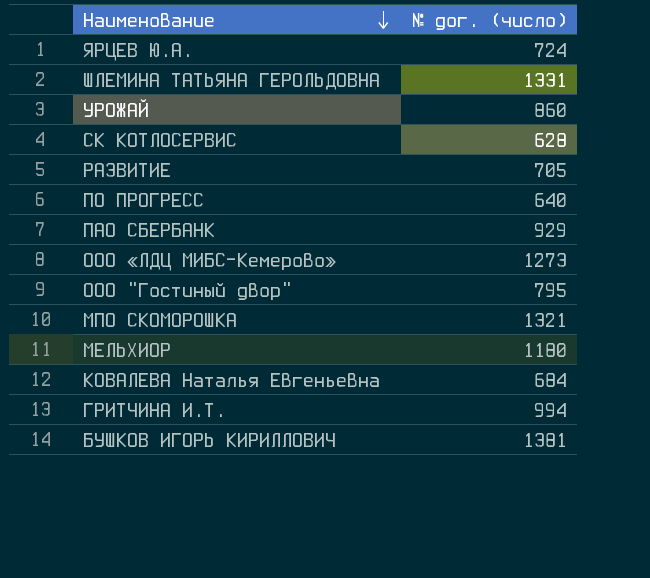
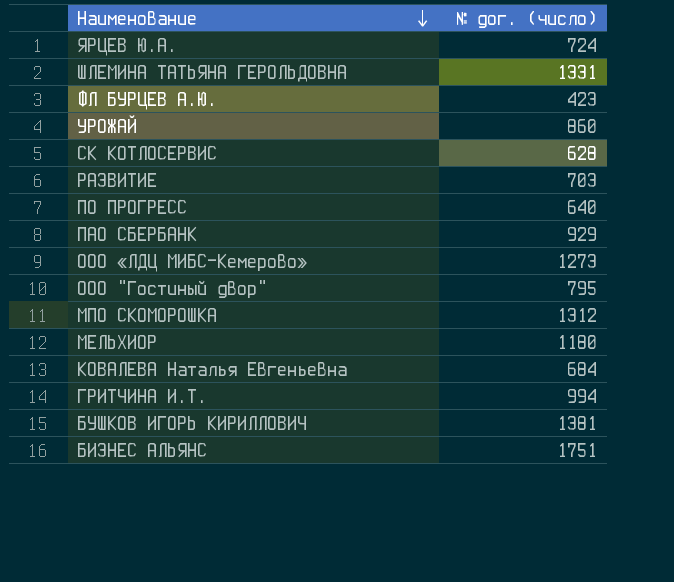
row ФЛ БУРЦЕВ А.Ю.: none -> 423
РАЗВИТИЕ | № дог. (число): 705 -> 703
МПО СКОМОРОШКА | № дог. (число): 1321 -> 1312
row БИЗНЕС АЛЬЯНС: none -> 1751

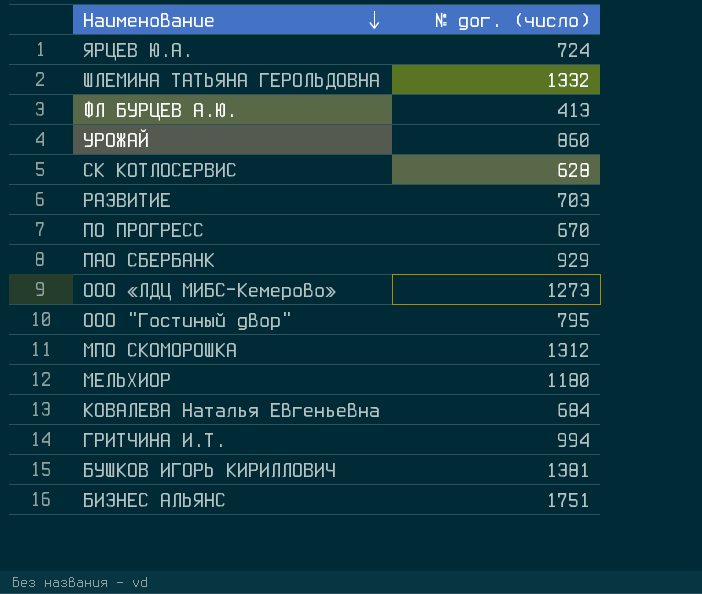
ШЛЕМИНА ТАТЬЯНА ГЕРОЛЬДОВНА | № дог. (число): 1331 -> 1332
ФЛ БУРЦЕВ А.Ю. | № дог. (число): 423 -> 413
ПО ПРОГРЕСС | № дог. (число): 640 -> 670

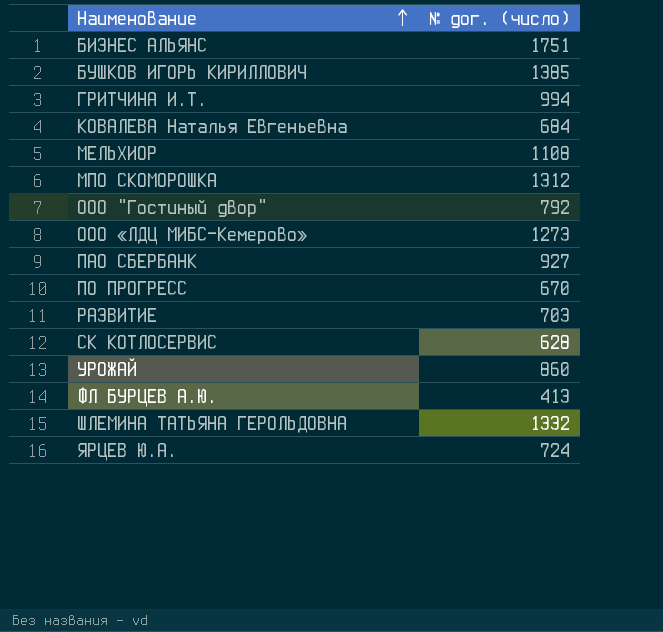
row order: Наименование descending -> Наименование ascending
БУШКОВ ИГОРЬ КИРИЛЛОВИЧ | № дог. (число): 1381 -> 1385
МЕЛЬХИОР | № дог. (число): 1180 -> 1108
ООО "Гостиный двор" | № дог. (число): 795 -> 792
ПАО СБЕРБАНК | № дог. (число): 929 -> 927

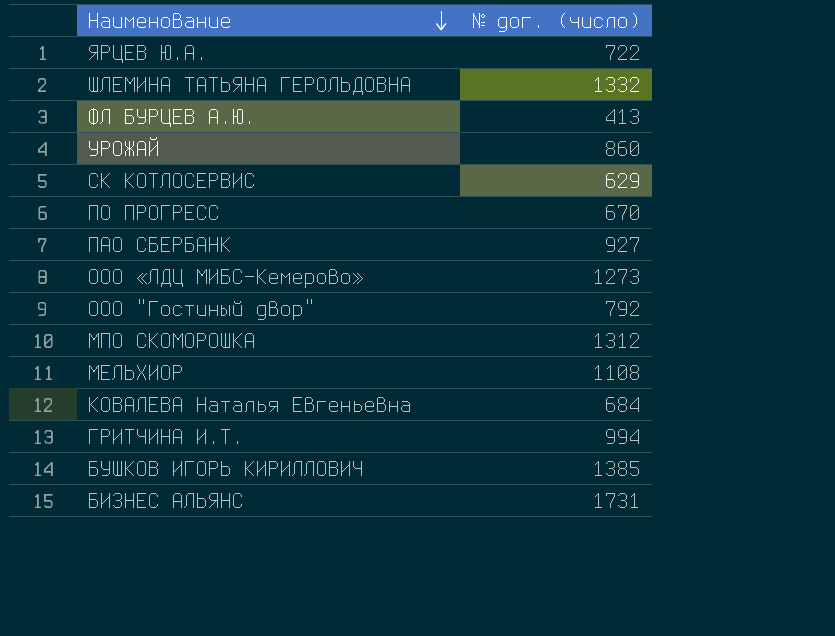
row order: Наименование ascending -> Наименование descending
row РАЗВИТИЕ: 703 -> none
ЯРЦЕВ Ю.А. | № дог. (число): 724 -> 722
СК КОТЛОСЕРВИС | № дог. (число): 628 -> 629
БИЗНЕС АЛЬЯНС | № дог. (число): 1751 -> 1731

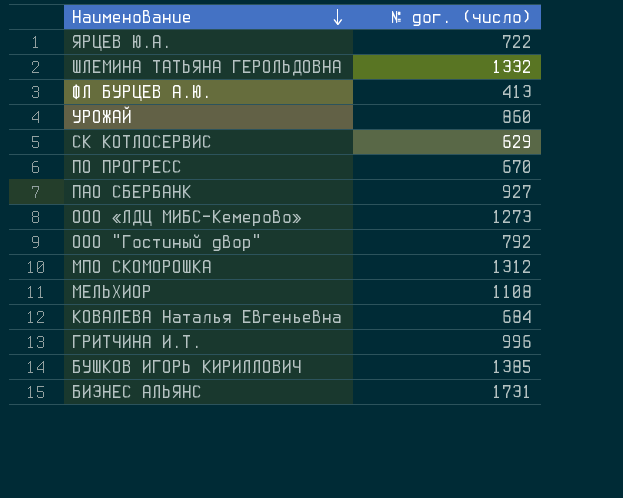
ГРИТЧИНА И.Т. | № дог. (число): 994 -> 996

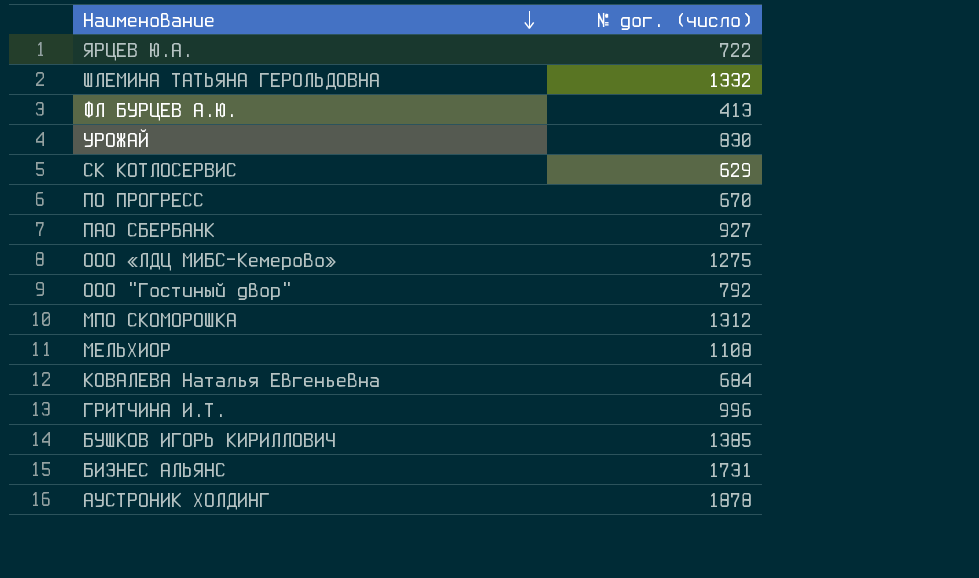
УРОЖАЙ | № дог. (число): 860 -> 830
ООО «ЛДЦ МИБС-Кемерово» | № дог. (число): 1273 -> 1275
row АУСТРОНИК ХОЛДИНГ: none -> 1878

